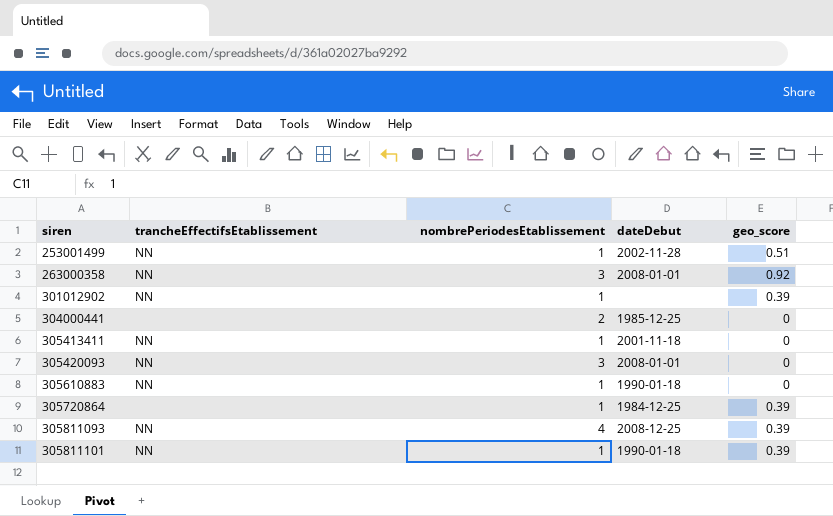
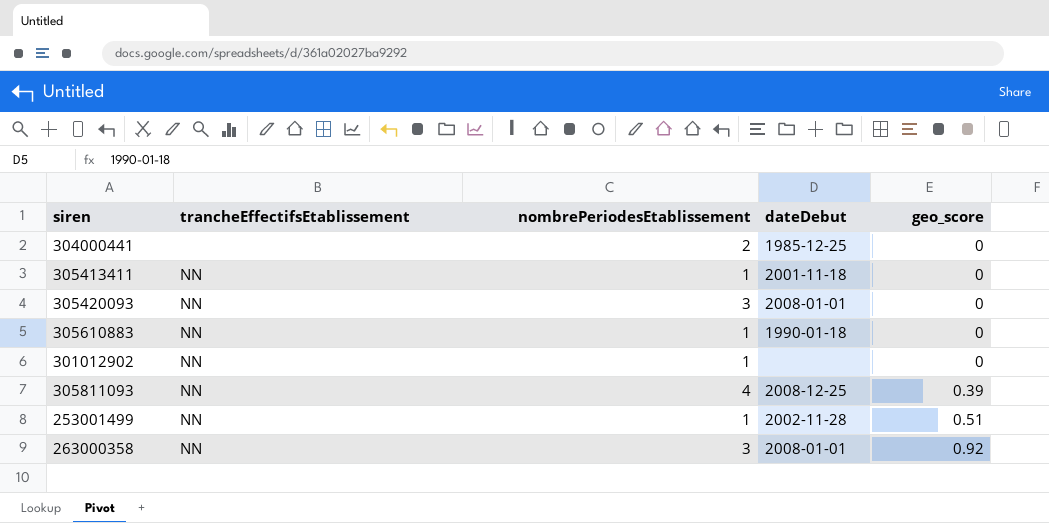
row order: siren ascending -> geo_score ascending
row 305720864: none | 1 | 1984-12-25 | 0.39 -> none
row 305811101: NN | 1 | 1990-01-18 | 0.39 -> none
301012902 | geo_score: 0.39 -> 0

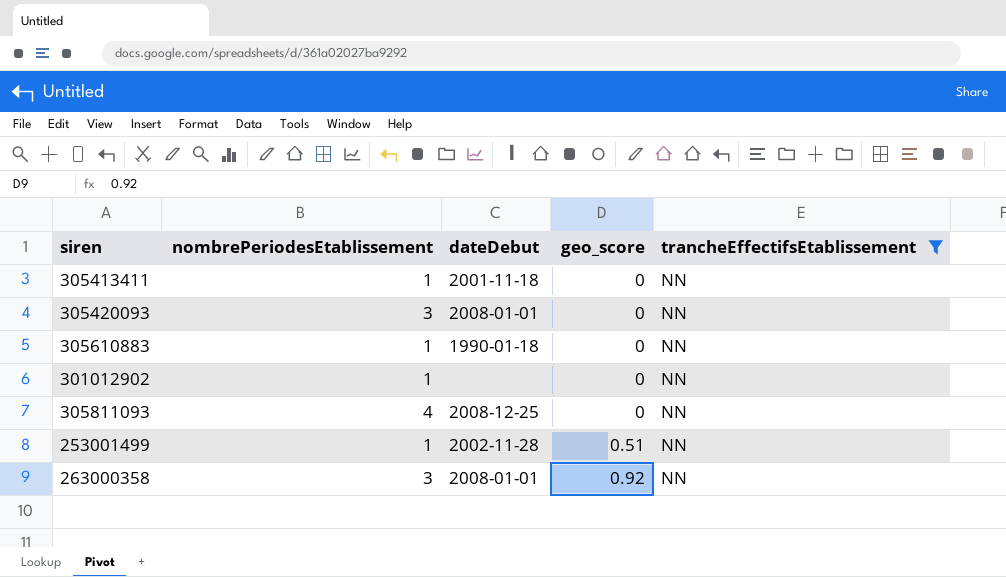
filter: none -> trancheEffectifsEtablissement = NN
column trancheEffectifsEtablissement | position: 2 -> 5
305811093 | geo_score: 0.39 -> 0

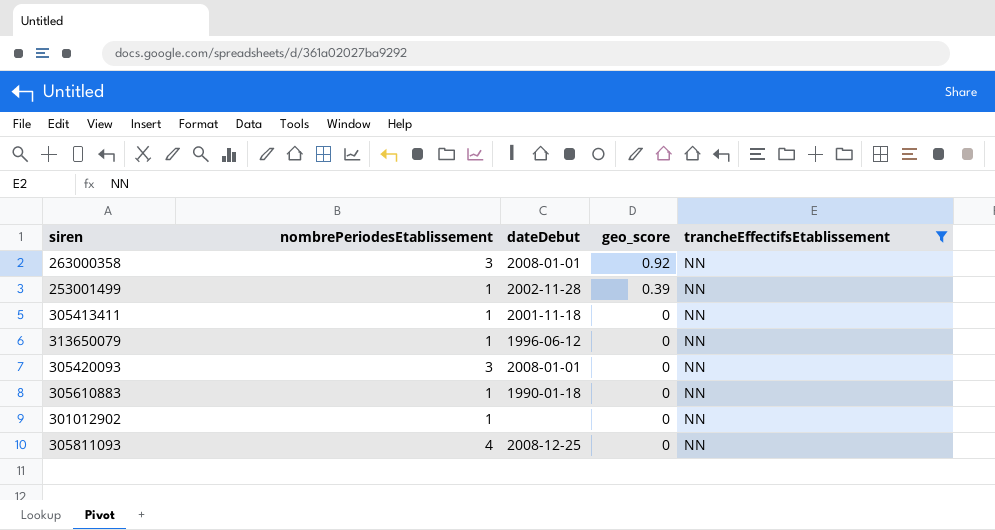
row order: geo_score ascending -> geo_score descending
253001499 | geo_score: 0.51 -> 0.39
row 313650079: none -> 1 | 1996-06-12 | 0 | NN

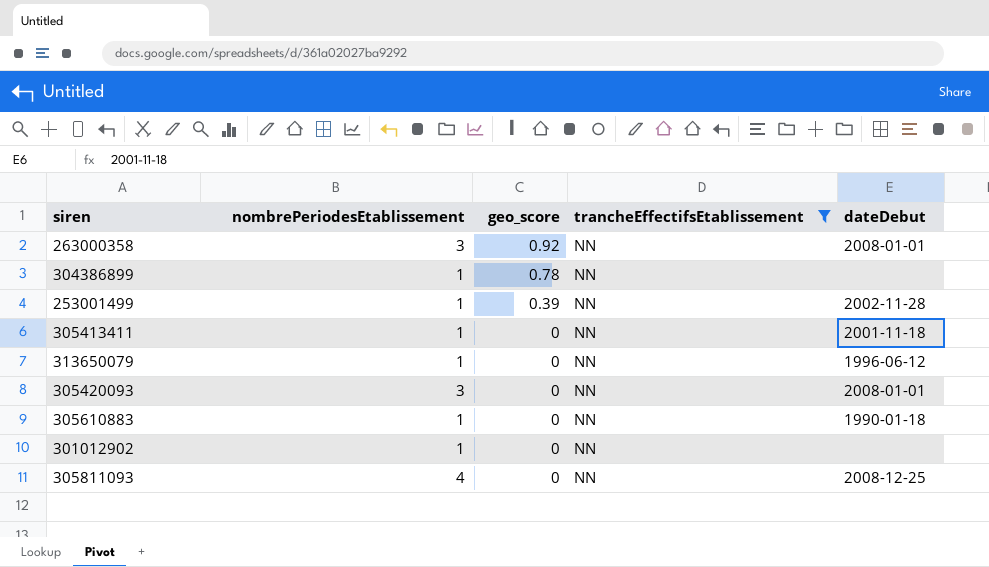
column dateDebut | position: 3 -> 5
row 304386899: none -> 1 | 0.78 | NN | none

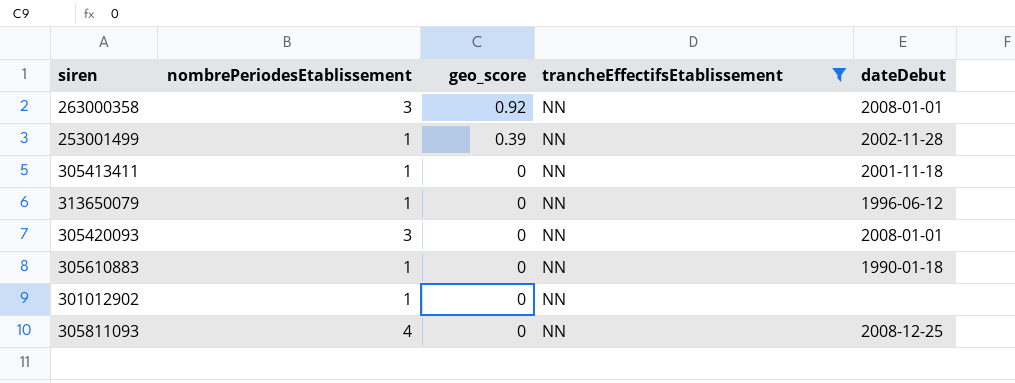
row 304386899: 1 | 0.78 | NN | none -> none

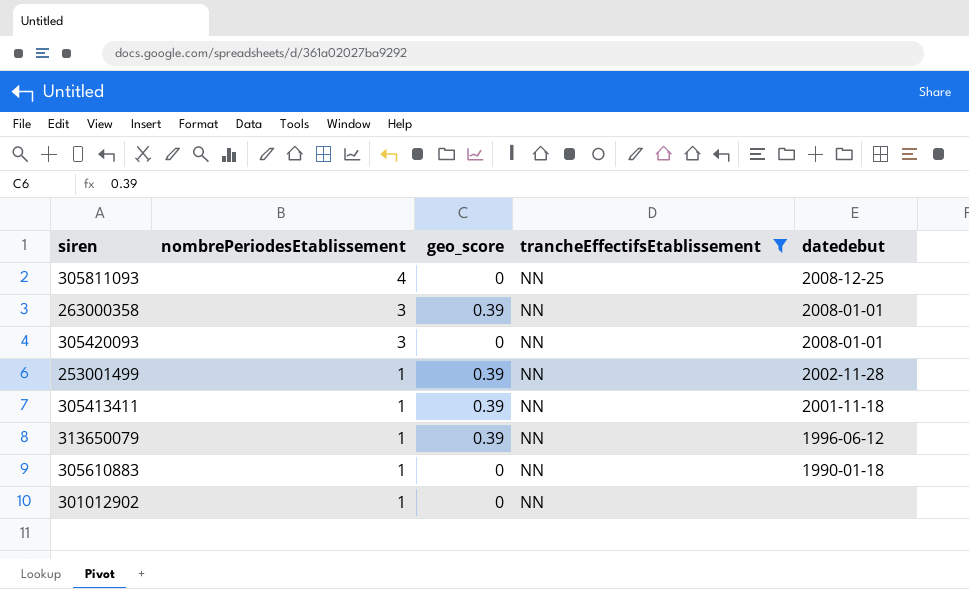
row order: geo_score descending -> nombrePeriodesEtablissement descending
column name: dateDebut -> datedebut
263000358 | geo_score: 0.92 -> 0.39
305413411 | geo_score: 0 -> 0.39
313650079 | geo_score: 0 -> 0.39

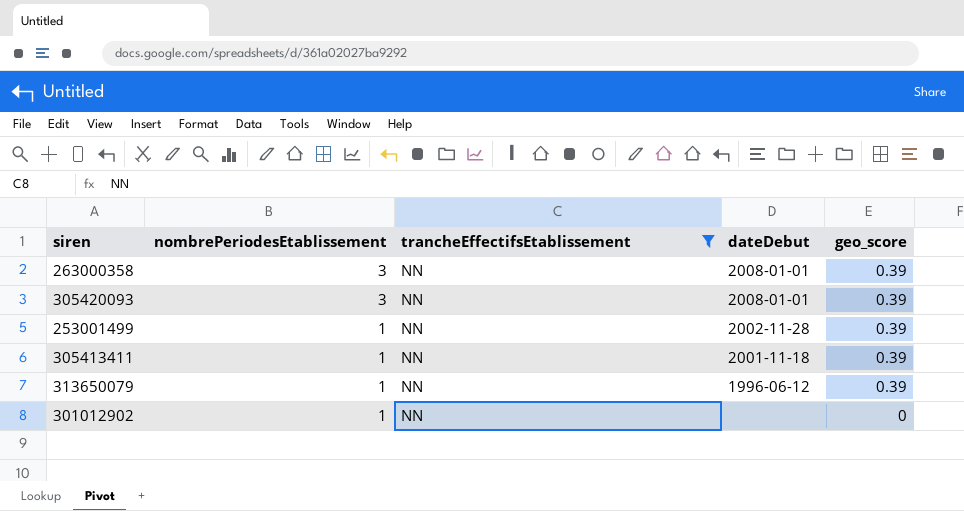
column name: datedebut -> dateDebut
column geo_score | position: 3 -> 5
row 305811093: 4 | 0 | NN | 2008-12-25 -> none
row 305610883: 1 | 0 | NN | 1990-01-18 -> none
305420093 | geo_score: 0 -> 0.39

